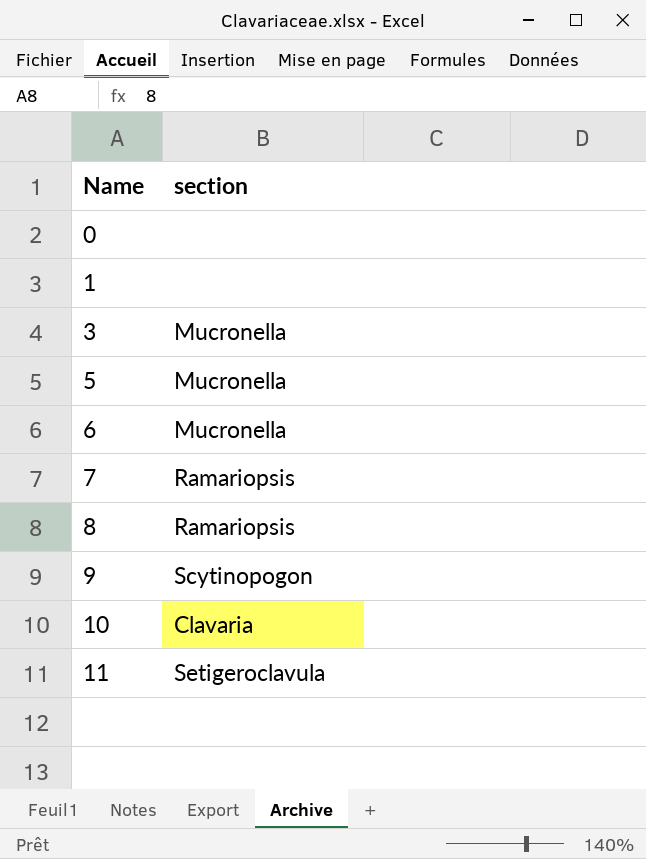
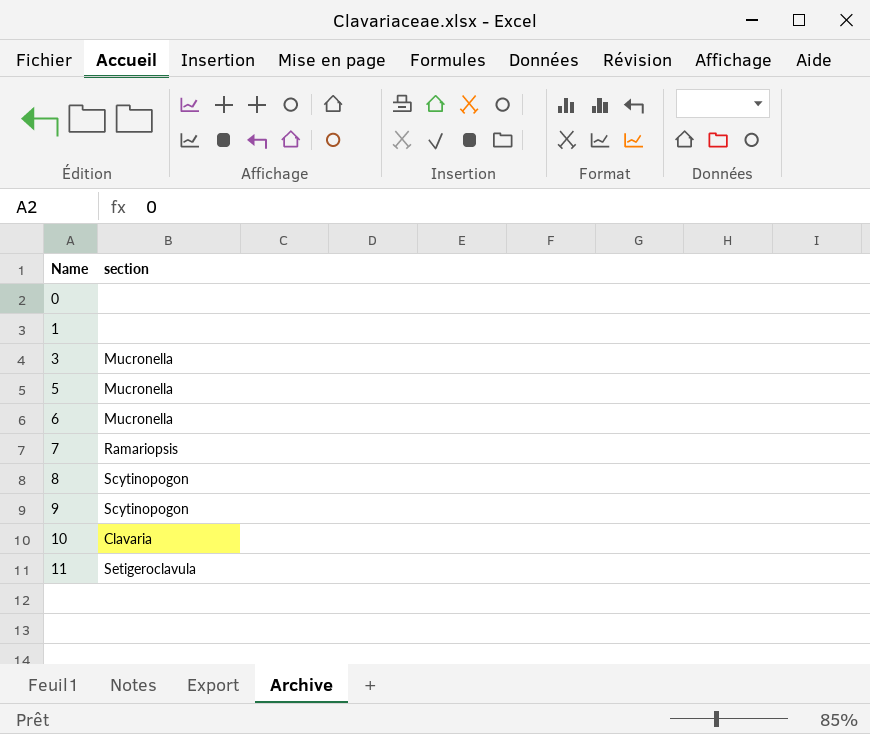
8 | section: Ramariopsis -> Scytinopogon

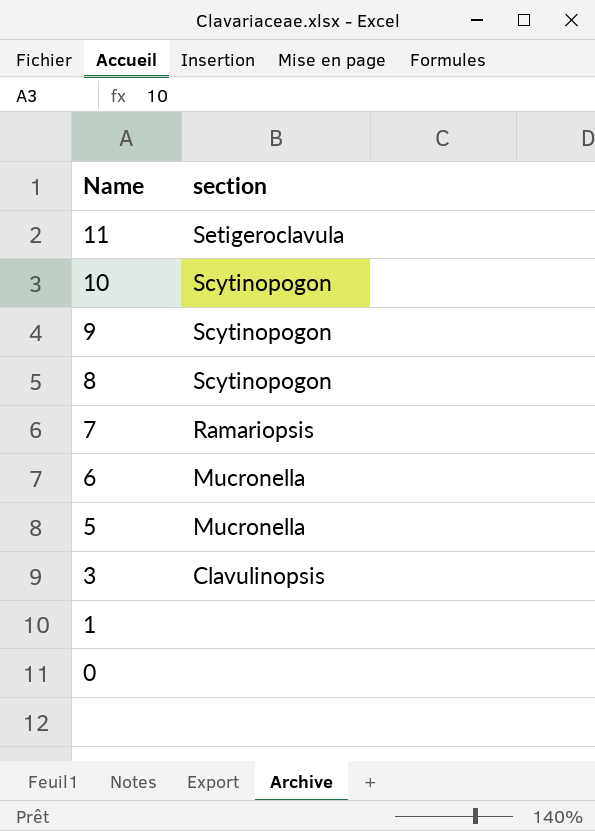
row order: Name ascending -> Name descending
10 | section: Clavaria -> Scytinopogon
3 | section: Mucronella -> Clavulinopsis

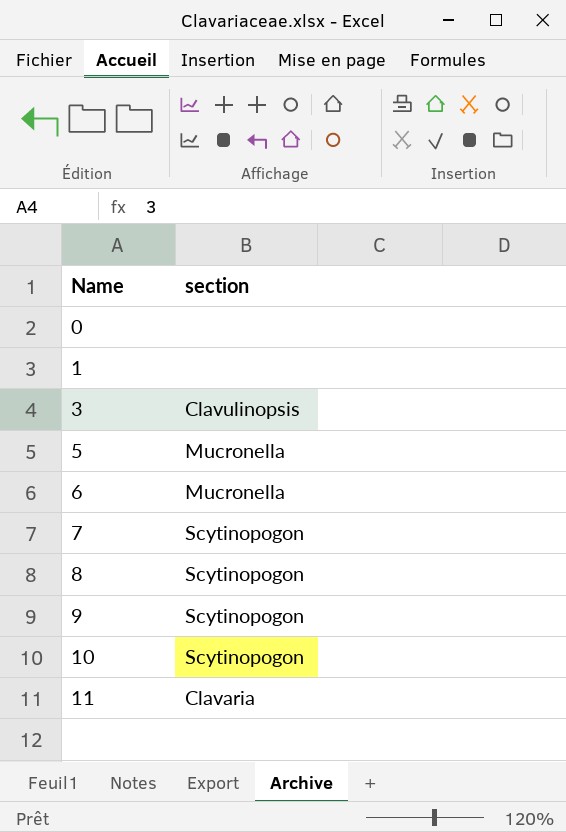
row order: Name descending -> Name ascending
7 | section: Ramariopsis -> Scytinopogon
11 | section: Setigeroclavula -> Clavaria

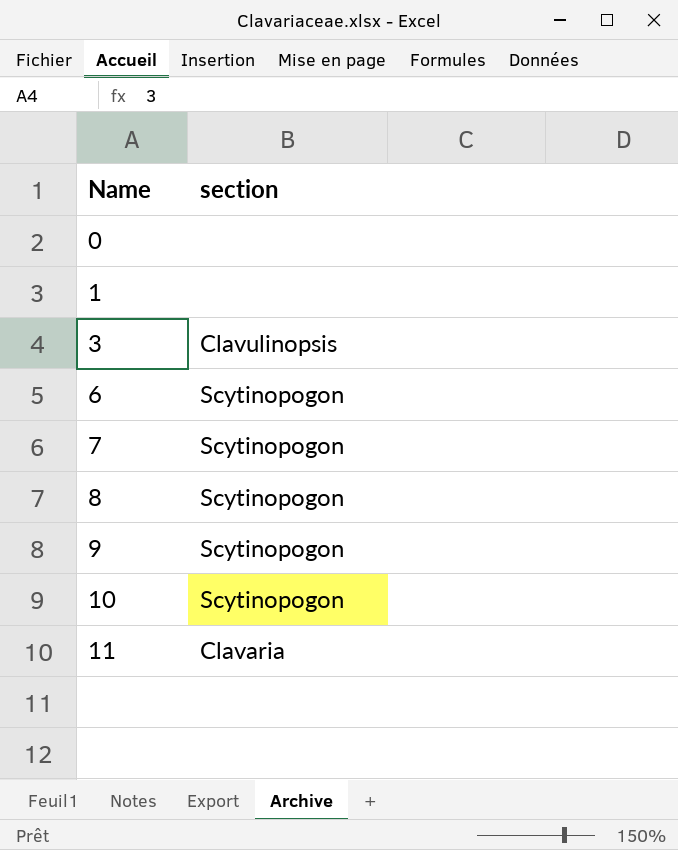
row 5: Mucronella -> none
6 | section: Mucronella -> Scytinopogon

